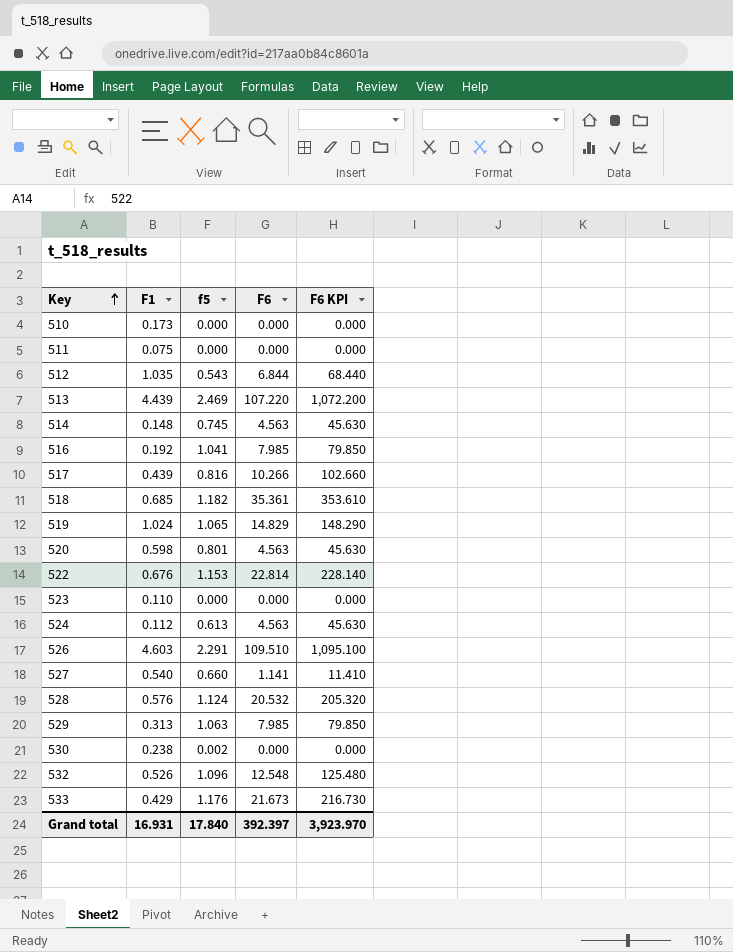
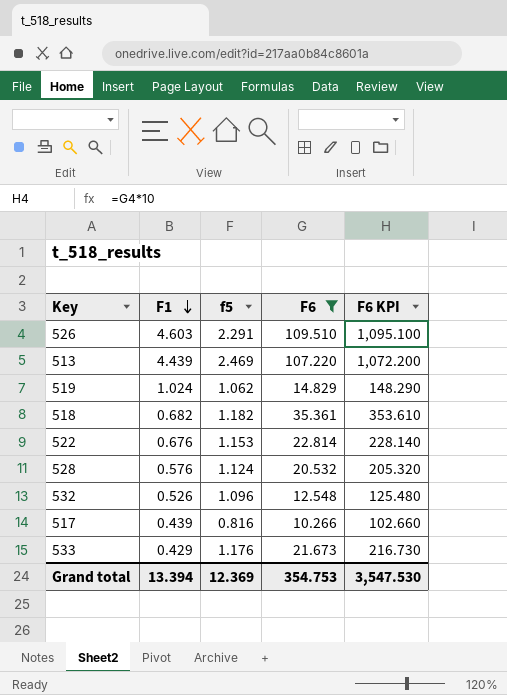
filter: none -> F6 >= 10.266
row order: Key ascending -> F1 descending
519 | f5: 1.065 -> 1.062
518 | F1: 0.685 -> 0.682
Grand total | F1: 16.931 -> 13.394
Grand total | f5: 17.840 -> 12.369
Grand total | F6: 392.397 -> 354.753
Grand total | F6 KPI: 3,923.970 -> 3,547.530

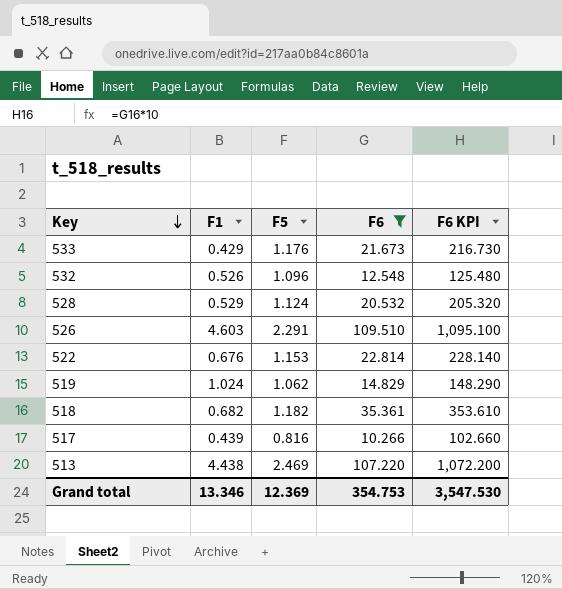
row order: F1 descending -> Key descending
column name: f5 -> F5
528 | F1: 0.576 -> 0.529
513 | F1: 4.439 -> 4.438
Grand total | F1: 13.394 -> 13.346

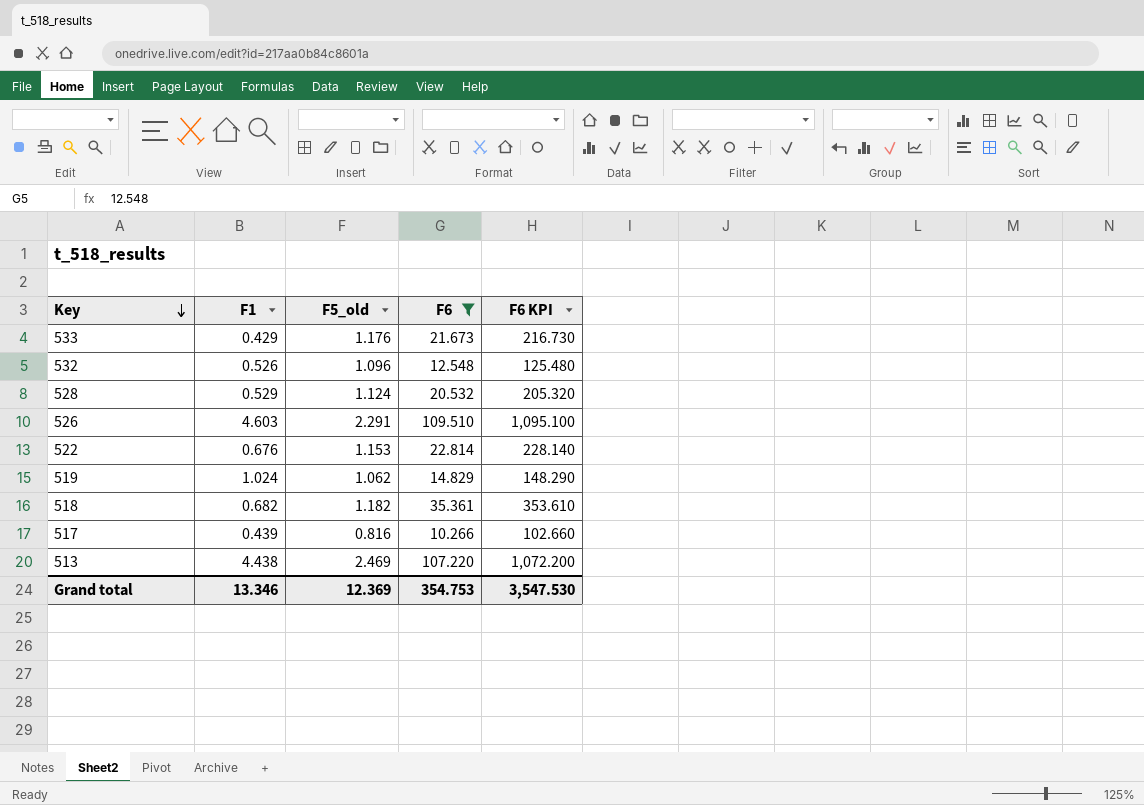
column name: F5 -> F5_old

